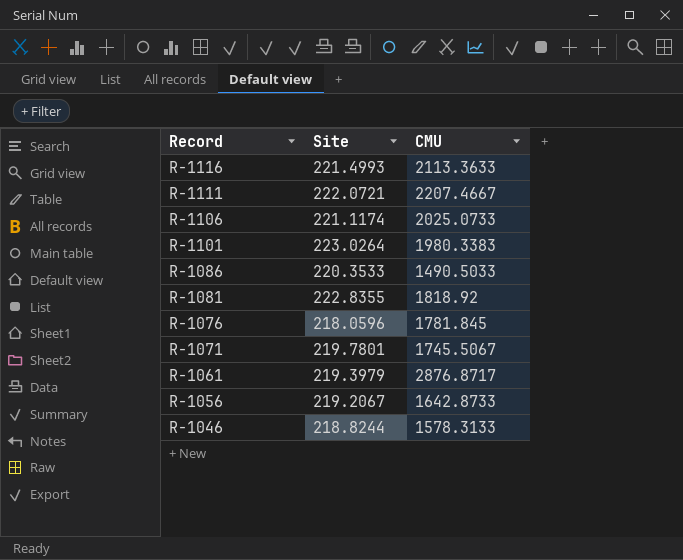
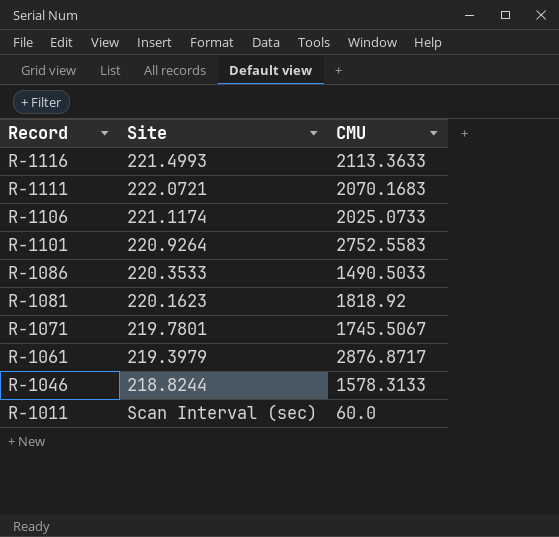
row R-1076: 218.0596 | 1781.845 -> none
row R-1056: 219.2067 | 1642.8733 -> none
R-1111 | CMU: 2207.4667 -> 2070.1683
R-1101 | Site: 223.0264 -> 220.9264
R-1101 | CMU: 1980.3383 -> 2752.5583
R-1081 | Site: 222.8355 -> 220.1623
row R-1011: none -> Scan Interval (sec) | 60.0

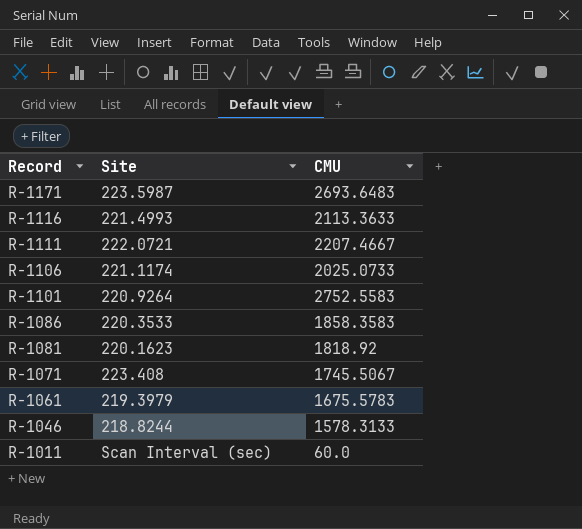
row R-1171: none -> 223.5987 | 2693.6483
R-1111 | CMU: 2070.1683 -> 2207.4667
R-1086 | CMU: 1490.5033 -> 1858.3583
R-1071 | Site: 219.7801 -> 223.408
R-1061 | CMU: 2876.8717 -> 1675.5783

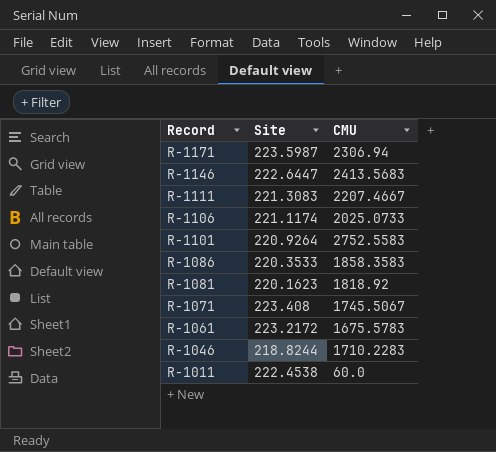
row R-1116: 221.4993 | 2113.3633 -> none
R-1171 | CMU: 2693.6483 -> 2306.94
row R-1146: none -> 222.6447 | 2413.5683
R-1111 | Site: 222.0721 -> 221.3083
R-1061 | Site: 219.3979 -> 223.2172
R-1046 | CMU: 1578.3133 -> 1710.2283
R-1011 | Site: Scan Interval (sec) -> 222.4538

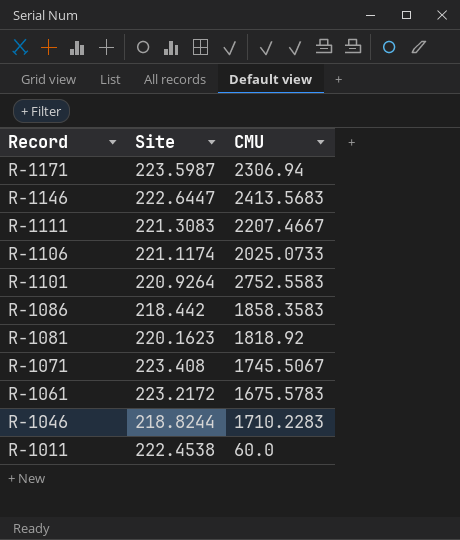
R-1086 | Site: 220.3533 -> 218.442

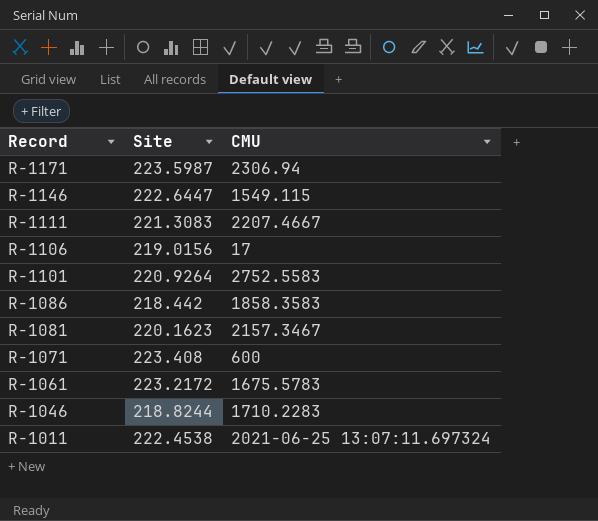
R-1146 | CMU: 2413.5683 -> 1549.115
R-1106 | Site: 221.1174 -> 219.0156
R-1106 | CMU: 2025.0733 -> 17
R-1081 | CMU: 1818.92 -> 2157.3467
R-1071 | CMU: 1745.5067 -> 600
R-1011 | CMU: 60.0 -> 2021-06-25 13:07:11.697324

